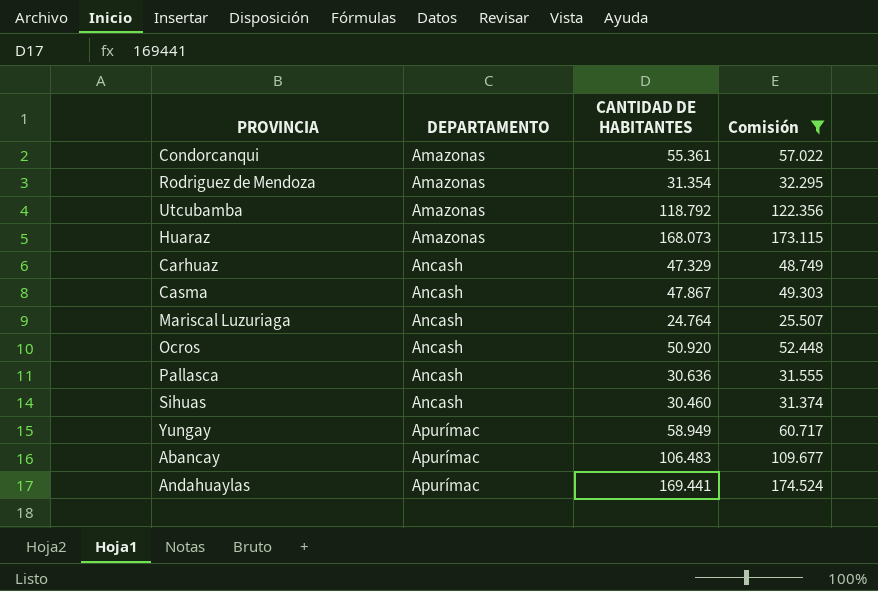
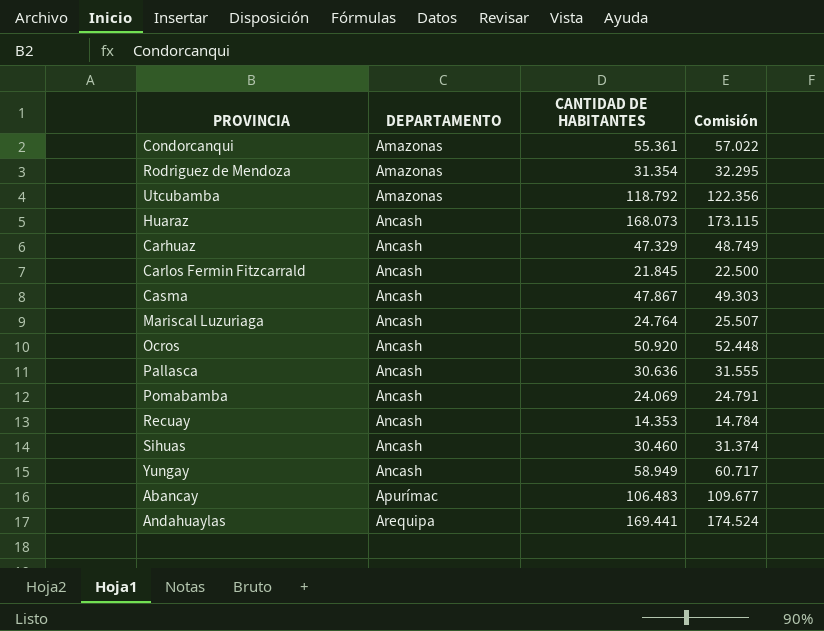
filter: Comisión >= 25.507 -> none
Huaraz | DEPARTAMENTO: Amazonas -> Ancash
Yungay | DEPARTAMENTO: Apurímac -> Ancash
Andahuaylas | DEPARTAMENTO: Apurímac -> Arequipa

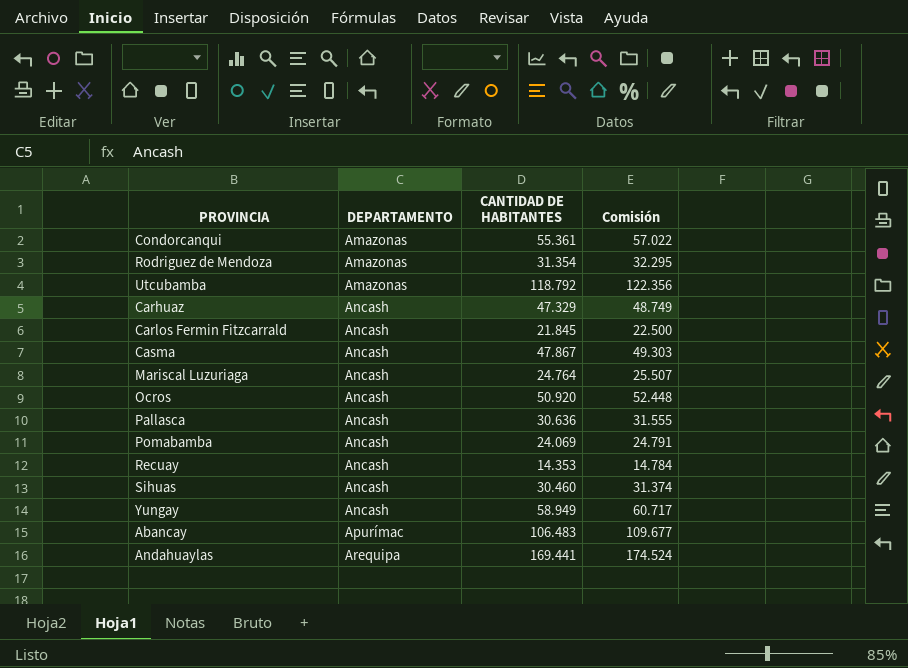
row Huaraz: Ancash | 168.073 | 173.115 -> none

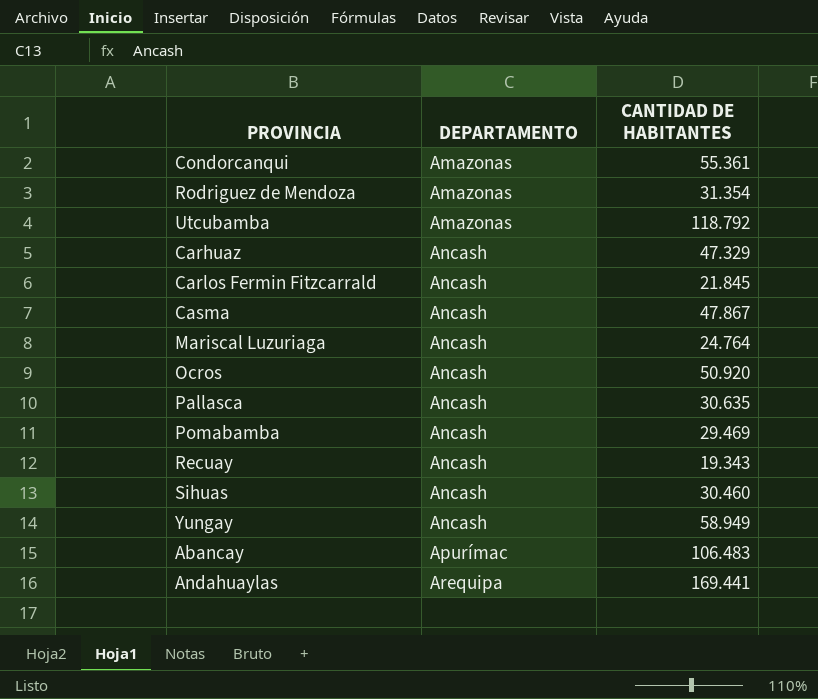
column Comisión | formula: [CANTIDAD DE HABITANTES] * 1,03 -> none
Pallasca | CANTIDAD DE HABITANTES: 30.636 -> 30.635
Pomabamba | CANTIDAD DE HABITANTES: 24.069 -> 29.469
Recuay | CANTIDAD DE HABITANTES: 14.353 -> 19.343

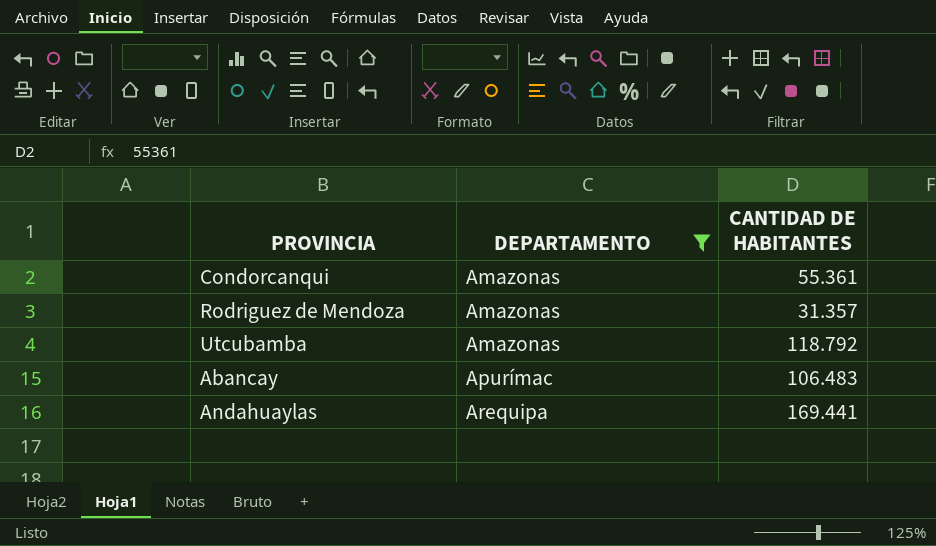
filter: none -> DEPARTAMENTO != Ancash
Rodriguez de Mendoza | CANTIDAD DE HABITANTES: 31.354 -> 31.357

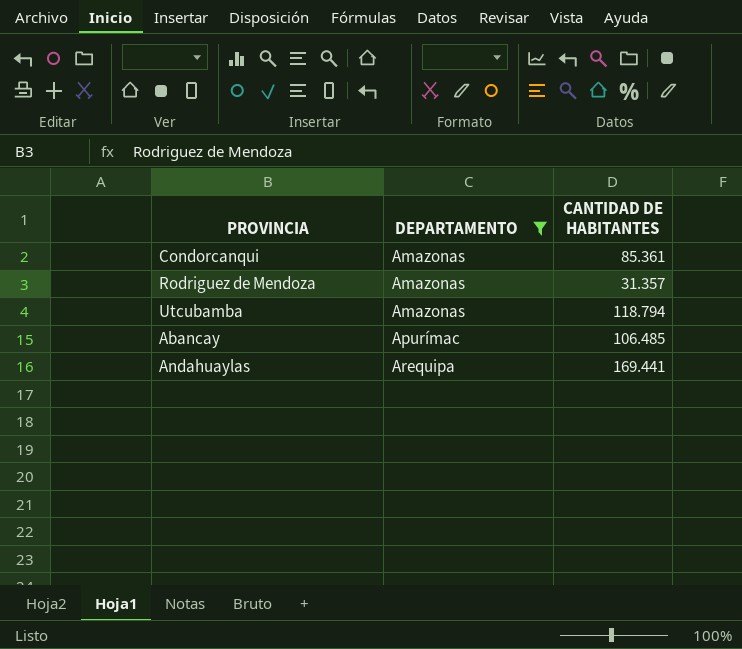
Condorcanqui | CANTIDAD DE HABITANTES: 55.361 -> 85.361
Utcubamba | CANTIDAD DE HABITANTES: 118.792 -> 118.794
Abancay | CANTIDAD DE HABITANTES: 106.483 -> 106.485

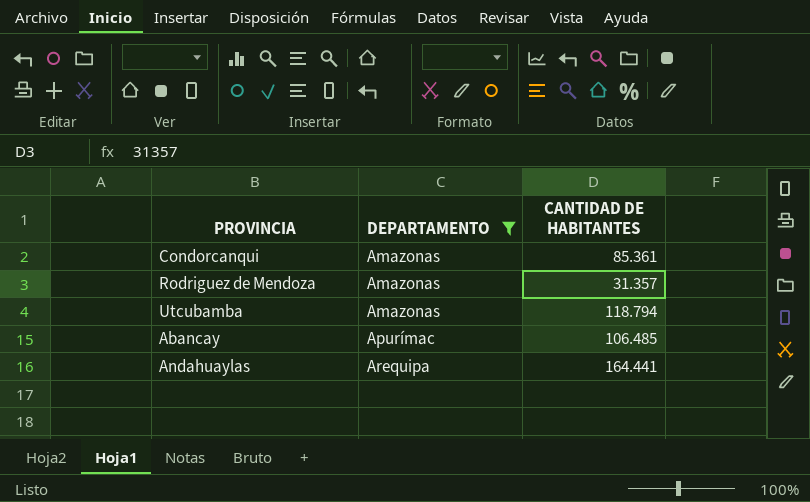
Andahuaylas | CANTIDAD DE HABITANTES: 169.441 -> 164.441

